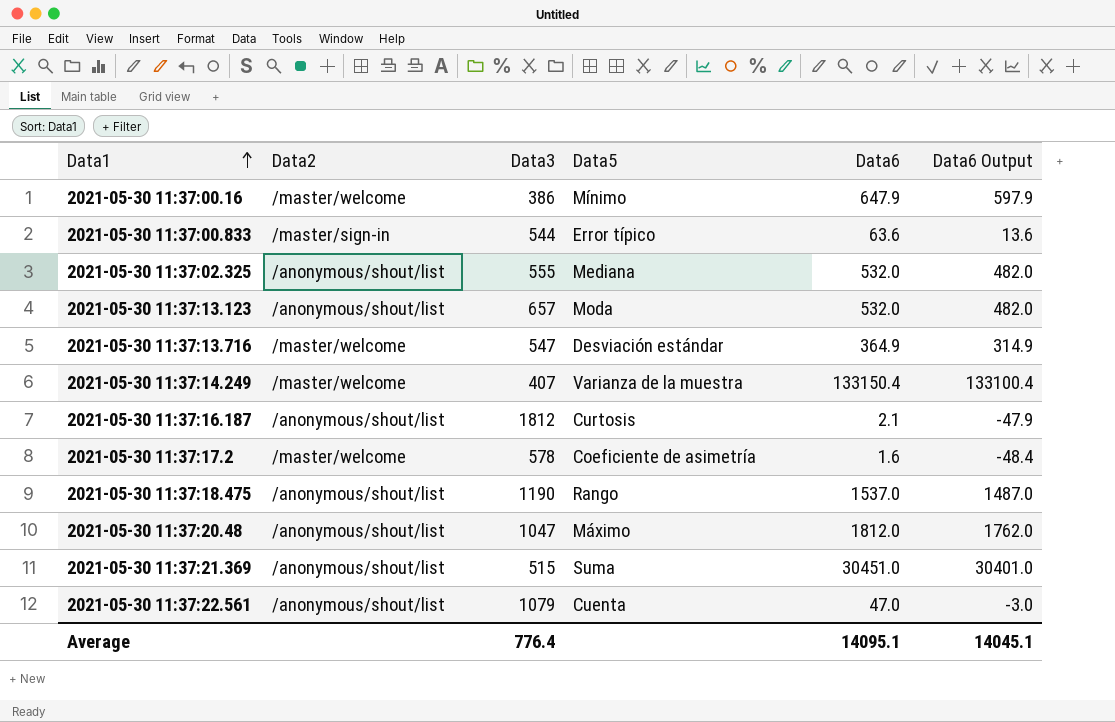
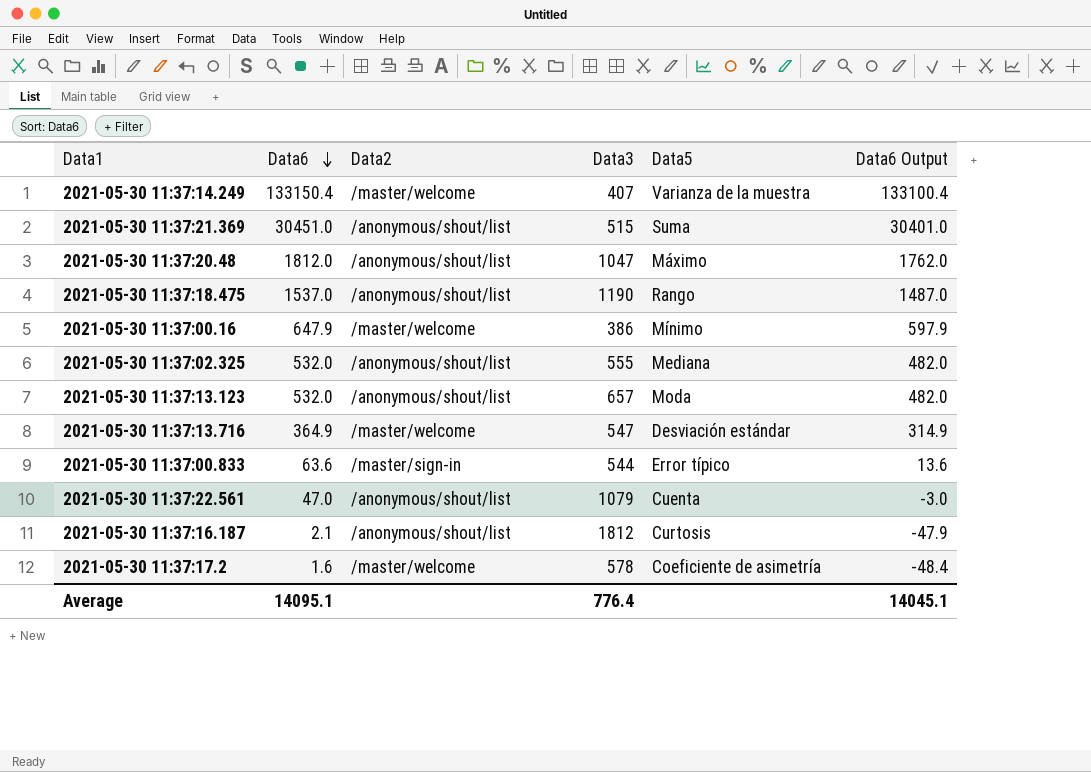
row order: Data1 ascending -> Data6 descending
column Data6 | position: 5 -> 2

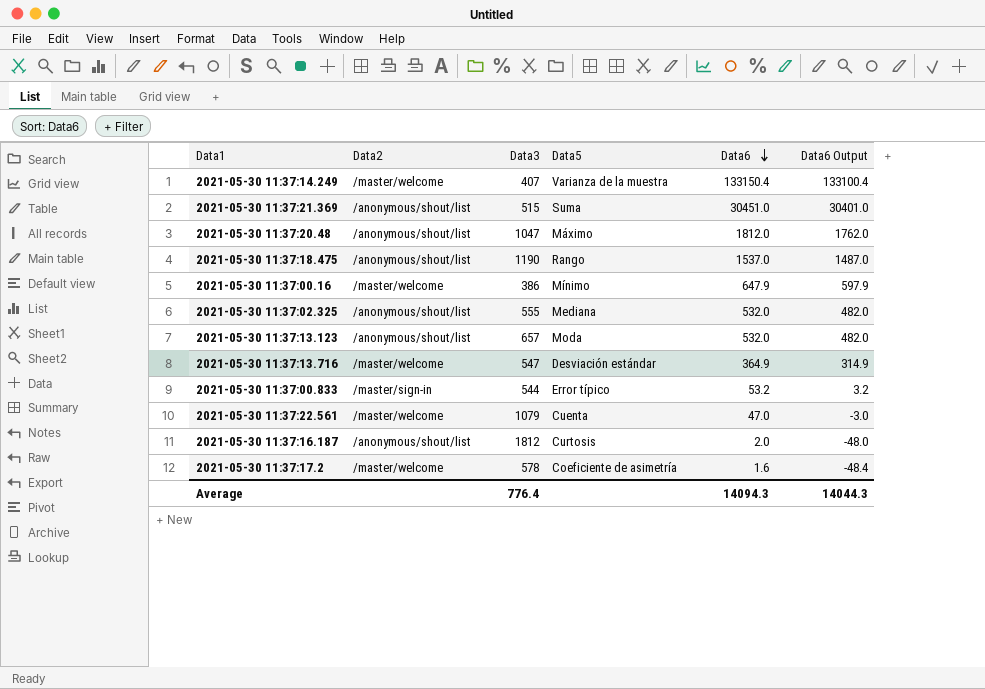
column Data6 | position: 2 -> 5
2021-05-30 11:37:00.833 | Data6: 63.6 -> 53.2
2021-05-30 11:37:00.833 | Data6 Output: 13.6 -> 3.2
2021-05-30 11:37:22.561 | Data2: /anonymous/shout/list -> /master/welcome
2021-05-30 11:37:16.187 | Data6: 2.1 -> 2.0
2021-05-30 11:37:16.187 | Data6 Output: -47.9 -> -48.0
Average | Data6: 14095.1 -> 14094.3
Average | Data6 Output: 14045.1 -> 14044.3

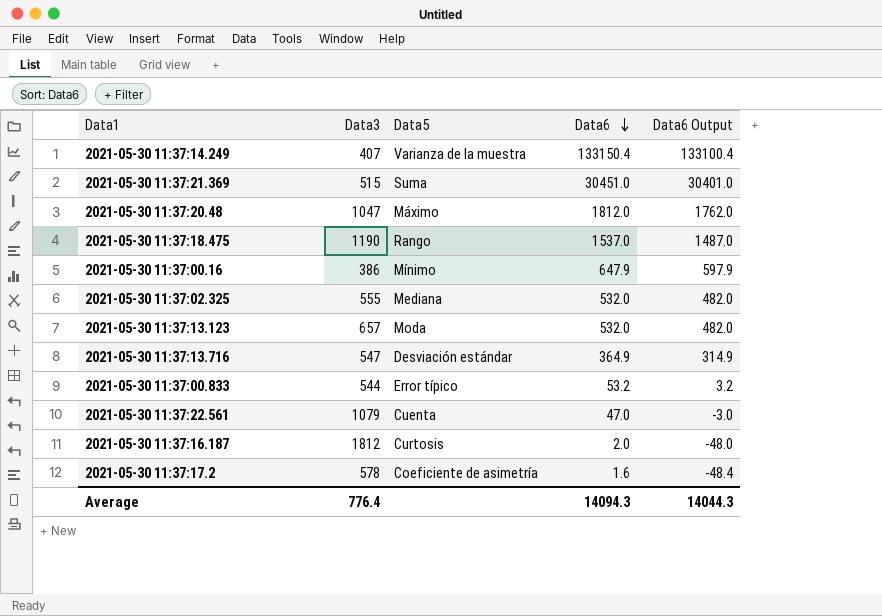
column Data2 | position: 2 -> none

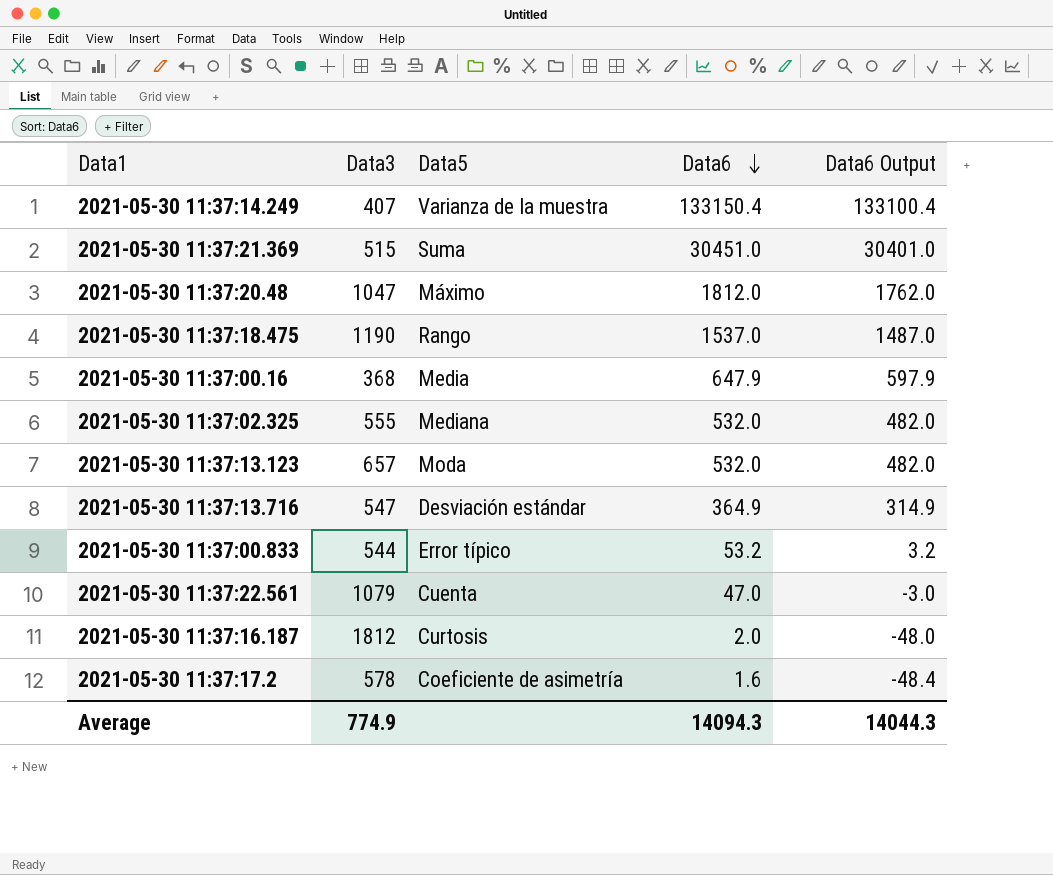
2021-05-30 11:37:00.16 | Data3: 386 -> 368
2021-05-30 11:37:00.16 | Data5: Mínimo -> Media
Average | Data3: 776.4 -> 774.9

